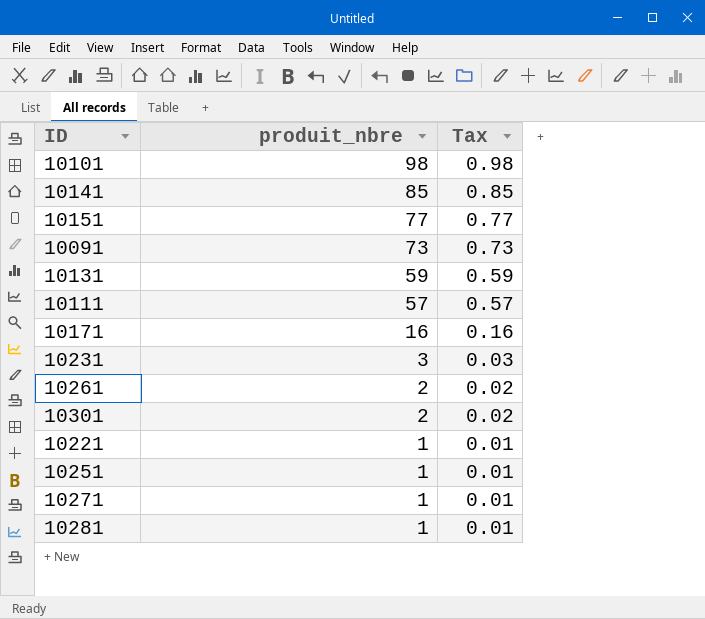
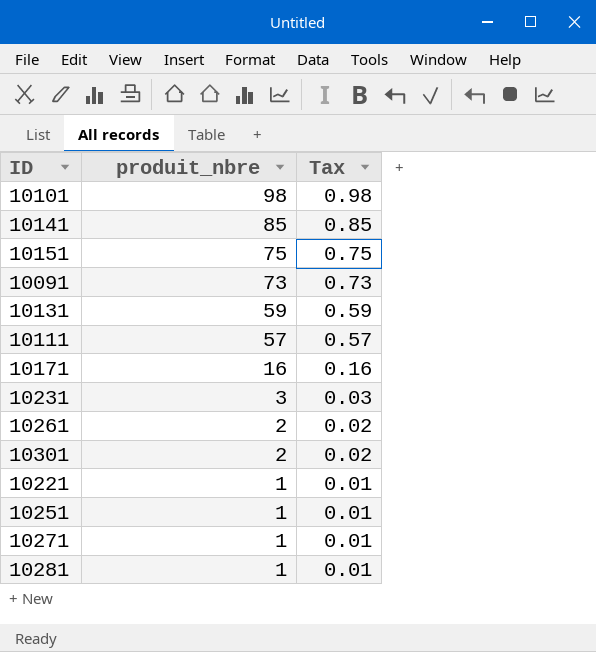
10151 | produit_nbre: 77 -> 75
10151 | Tax: 0.77 -> 0.75

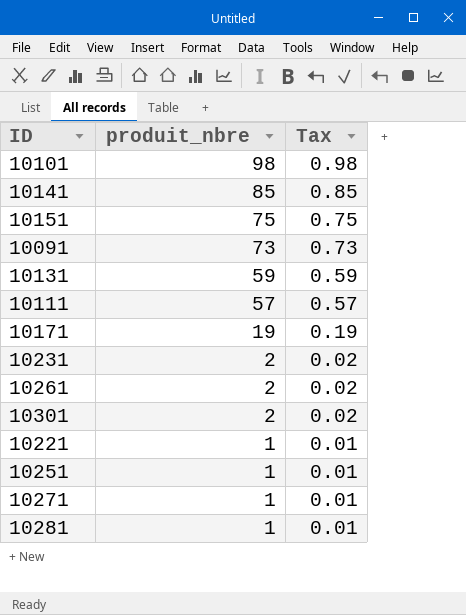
10171 | produit_nbre: 16 -> 19
10171 | Tax: 0.16 -> 0.19
10231 | produit_nbre: 3 -> 2
10231 | Tax: 0.03 -> 0.02

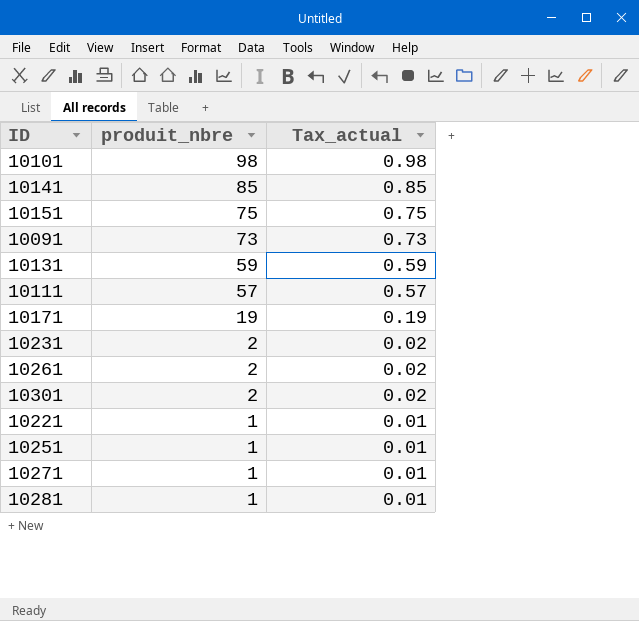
column name: Tax -> Tax_actual

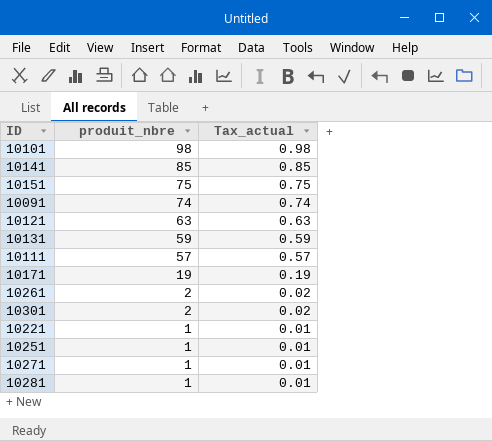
row 10231: 2 | 0.02 -> none
10091 | produit_nbre: 73 -> 74
10091 | Tax_actual: 0.73 -> 0.74
row 10121: none -> 63 | 0.63

